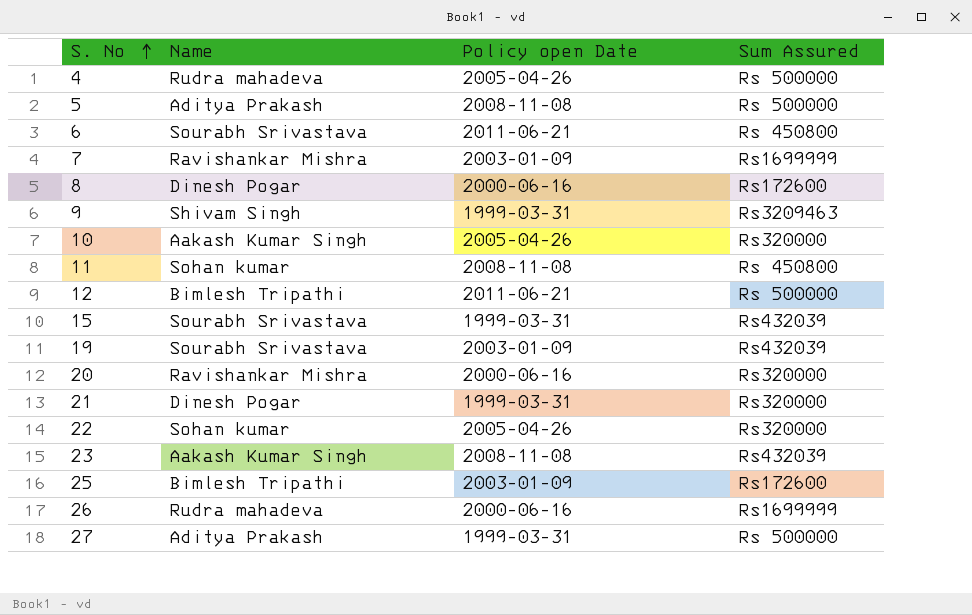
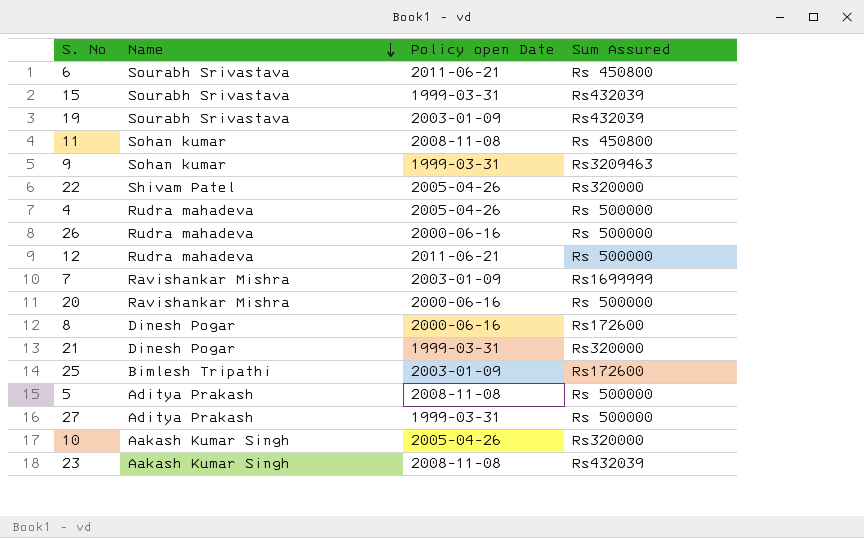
row order: S. No ascending -> Name descending
9 | Name: Shivam Singh -> Sohan kumar
22 | Name: Sohan kumar -> Shivam Patel
26 | Sum Assured: Rs1699999 -> Rs 500000
12 | Name: Bimlesh Tripathi -> Rudra mahadeva
20 | Sum Assured: Rs320000 -> Rs 500000

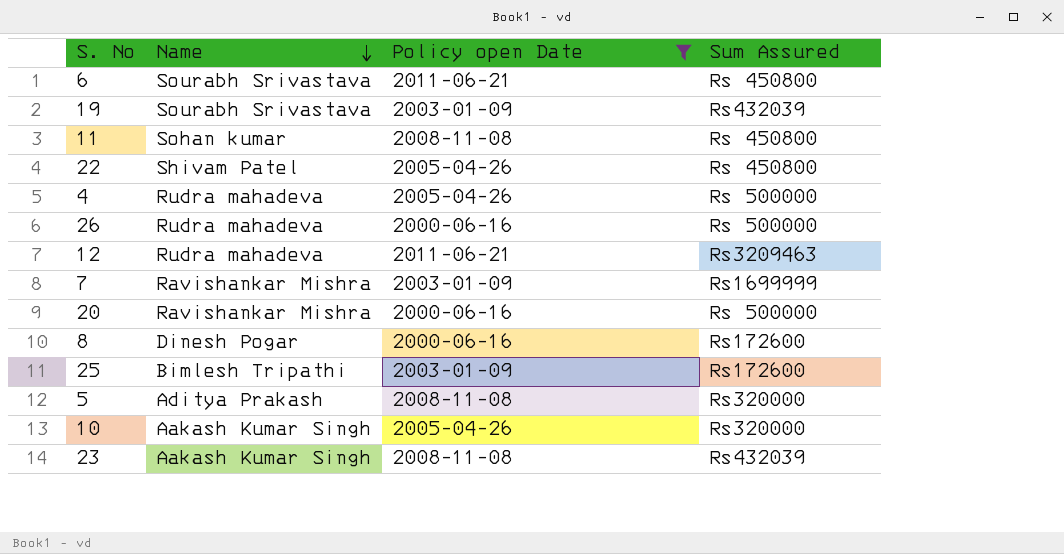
filter: none -> Policy open Date != 1999-03-31
22 | Sum Assured: Rs320000 -> Rs 450800
12 | Sum Assured: Rs 500000 -> Rs3209463
5 | Sum Assured: Rs 500000 -> Rs320000

